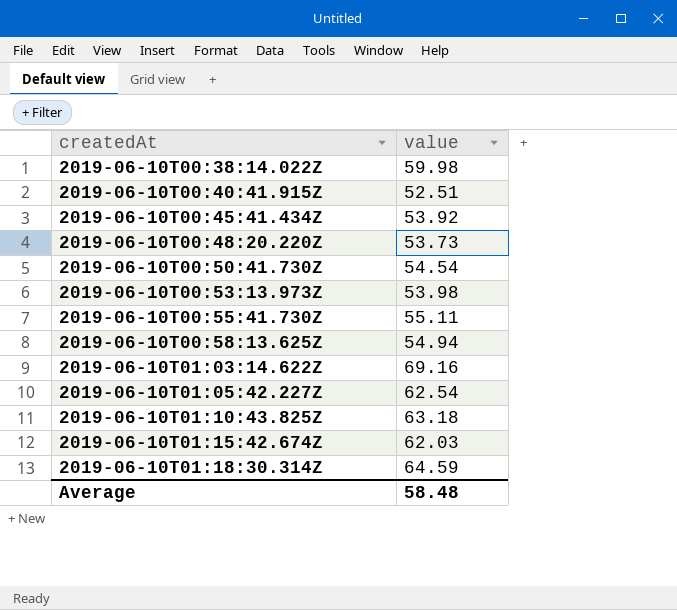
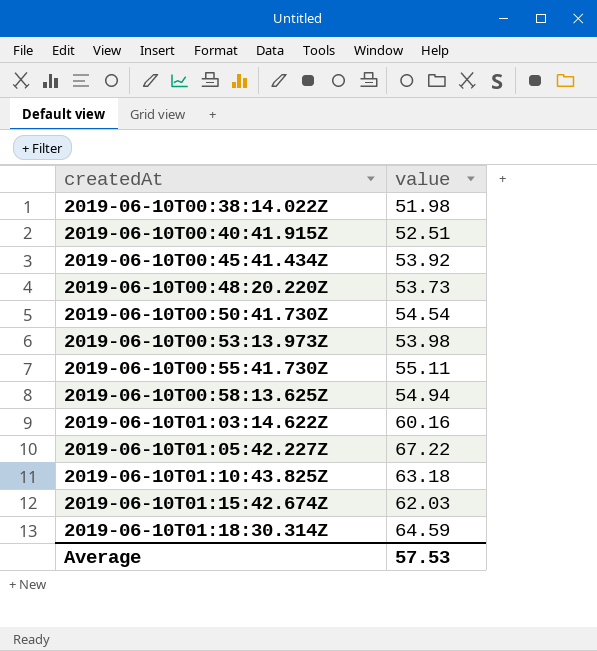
2019-06-10T00:38:14.022Z | value: 59.98 -> 51.98
2019-06-10T01:03:14.622Z | value: 69.16 -> 60.16
2019-06-10T01:05:42.227Z | value: 62.54 -> 67.22
Average | value: 58.48 -> 57.53

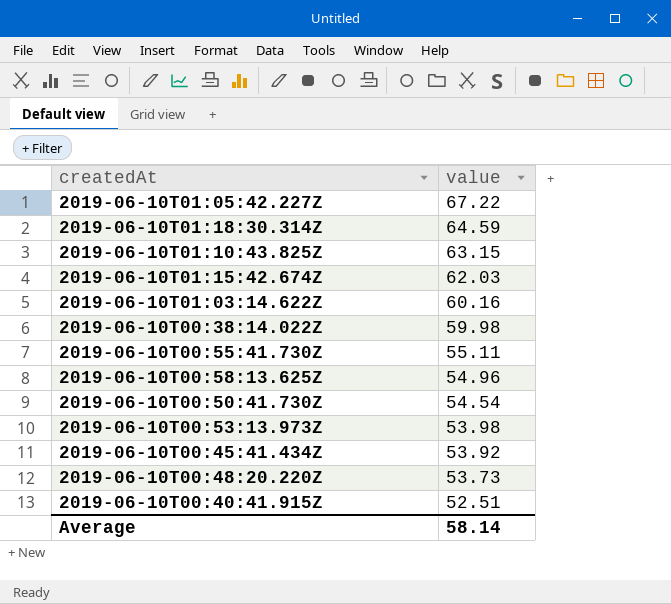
row order: createdAt ascending -> value descending
2019-06-10T01:10:43.825Z | value: 63.18 -> 63.15
2019-06-10T00:38:14.022Z | value: 51.98 -> 59.98
2019-06-10T00:58:13.625Z | value: 54.94 -> 54.96
Average | value: 57.53 -> 58.14

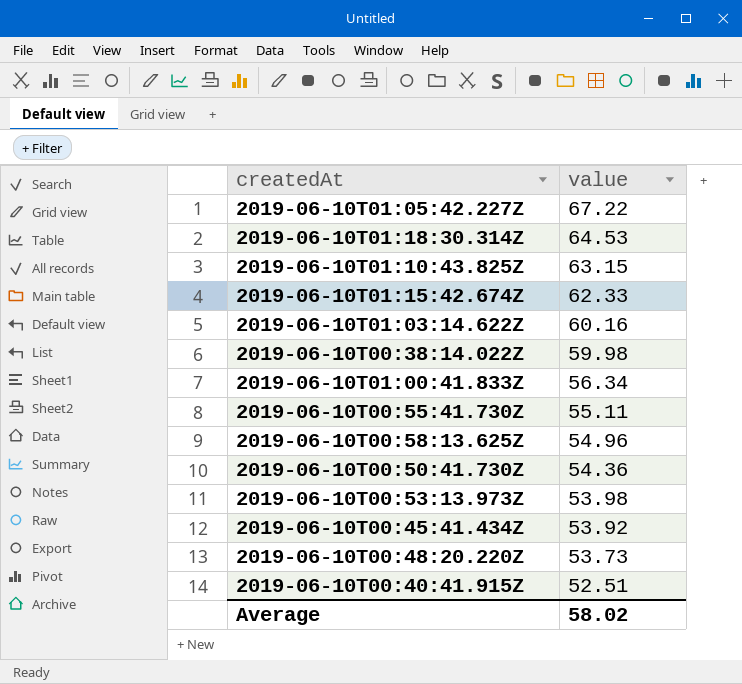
2019-06-10T01:18:30.314Z | value: 64.59 -> 64.53
2019-06-10T01:15:42.674Z | value: 62.03 -> 62.33
row 2019-06-10T01:00:41.833Z: none -> 56.34
2019-06-10T00:50:41.730Z | value: 54.54 -> 54.36
Average | value: 58.14 -> 58.02

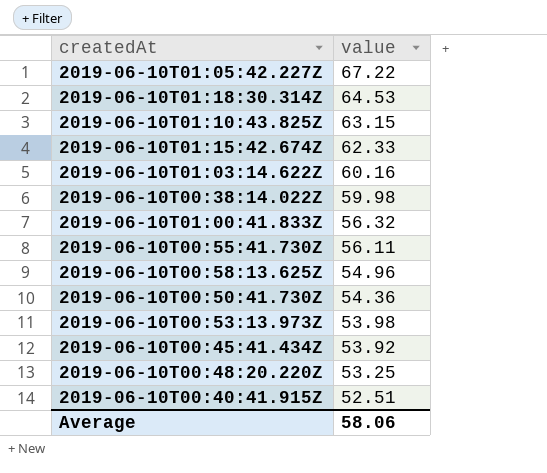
2019-06-10T01:00:41.833Z | value: 56.34 -> 56.32
2019-06-10T00:55:41.730Z | value: 55.11 -> 56.11
2019-06-10T00:48:20.220Z | value: 53.73 -> 53.25
Average | value: 58.02 -> 58.06

